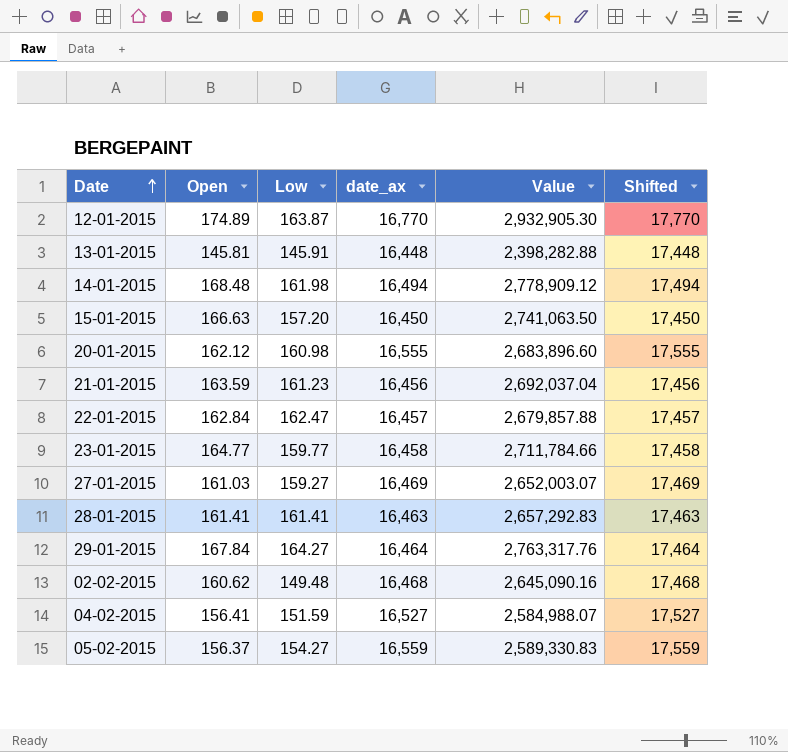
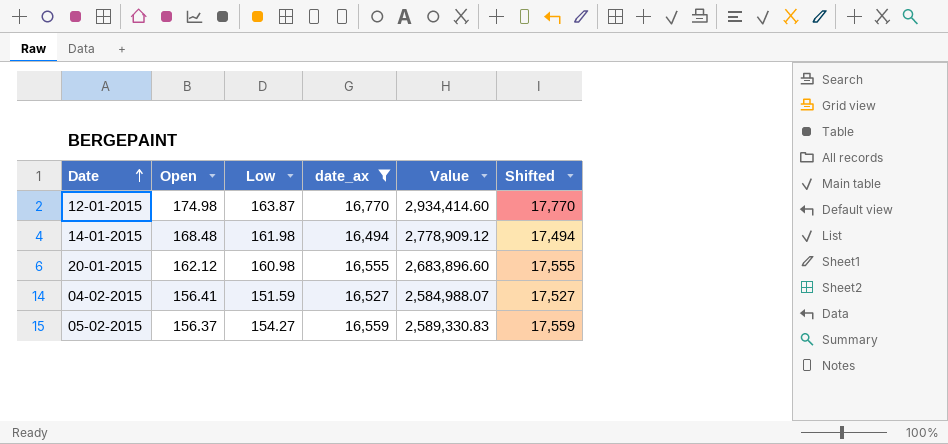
filter: none -> date_ax >= 16,494
12-01-2015 | Open: 174.89 -> 174.98
12-01-2015 | Value: 2,932,905.30 -> 2,934,414.60

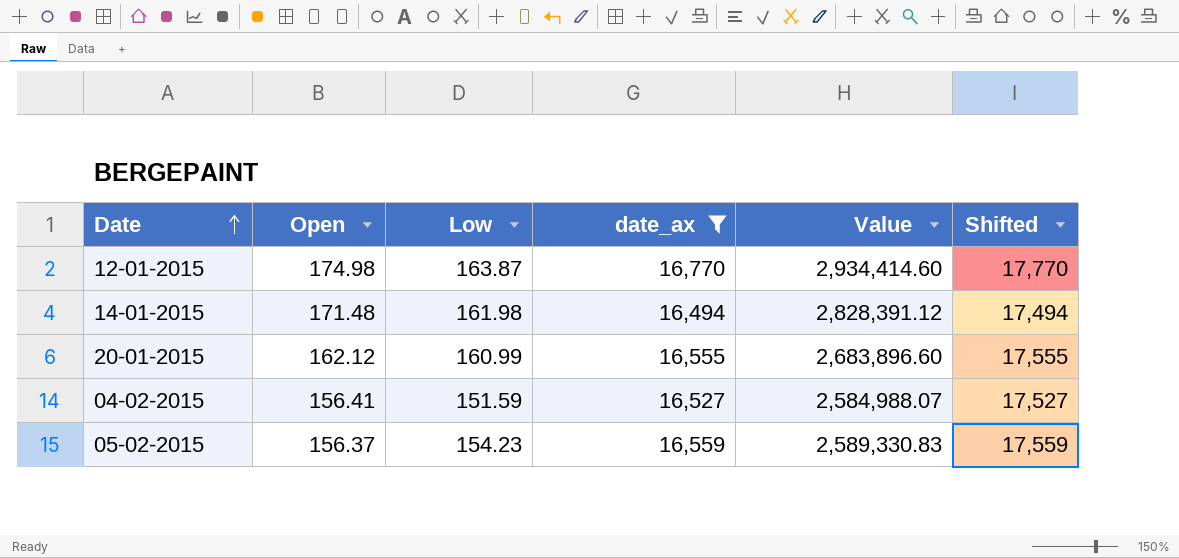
14-01-2015 | Open: 168.48 -> 171.48
14-01-2015 | Value: 2,778,909.12 -> 2,828,391.12
20-01-2015 | Low: 160.98 -> 160.99
05-02-2015 | Low: 154.27 -> 154.23

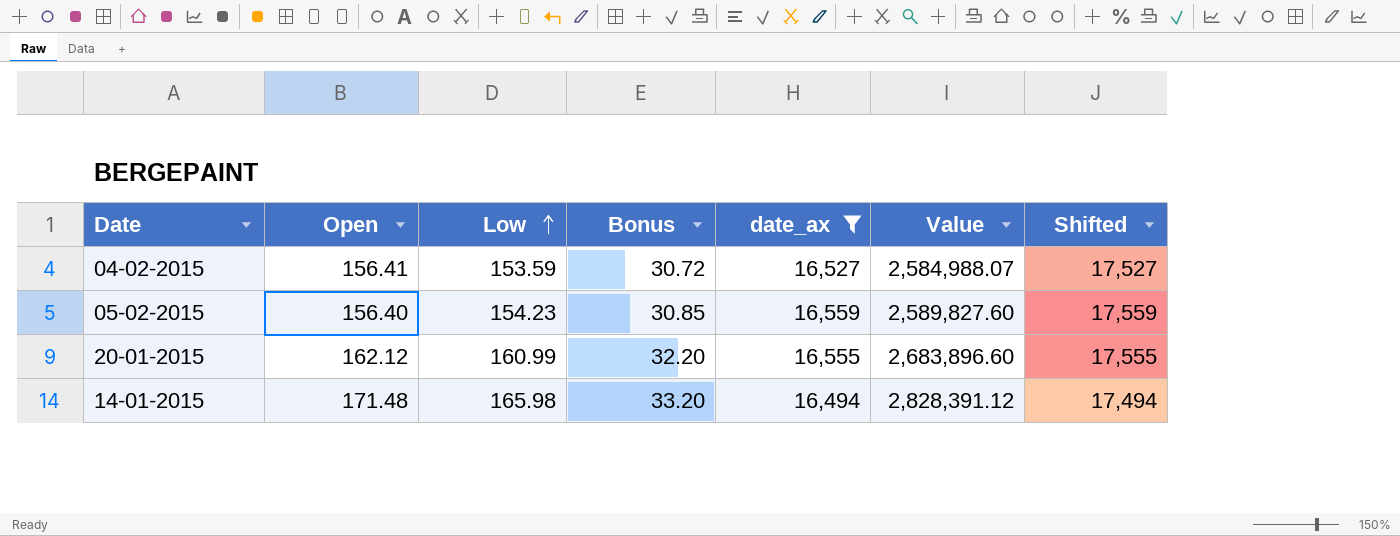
row order: Date ascending -> Low ascending
column Bonus | formula: none -> [Low] * 0.2
row 12-01-2015: 174.98 | 163.87 | 16,770 | 2,934,414.60 | 17,770 -> none
04-02-2015 | Low: 151.59 -> 153.59
05-02-2015 | Open: 156.37 -> 156.40
05-02-2015 | Value: 2,589,330.83 -> 2,589,827.60
14-01-2015 | Low: 161.98 -> 165.98

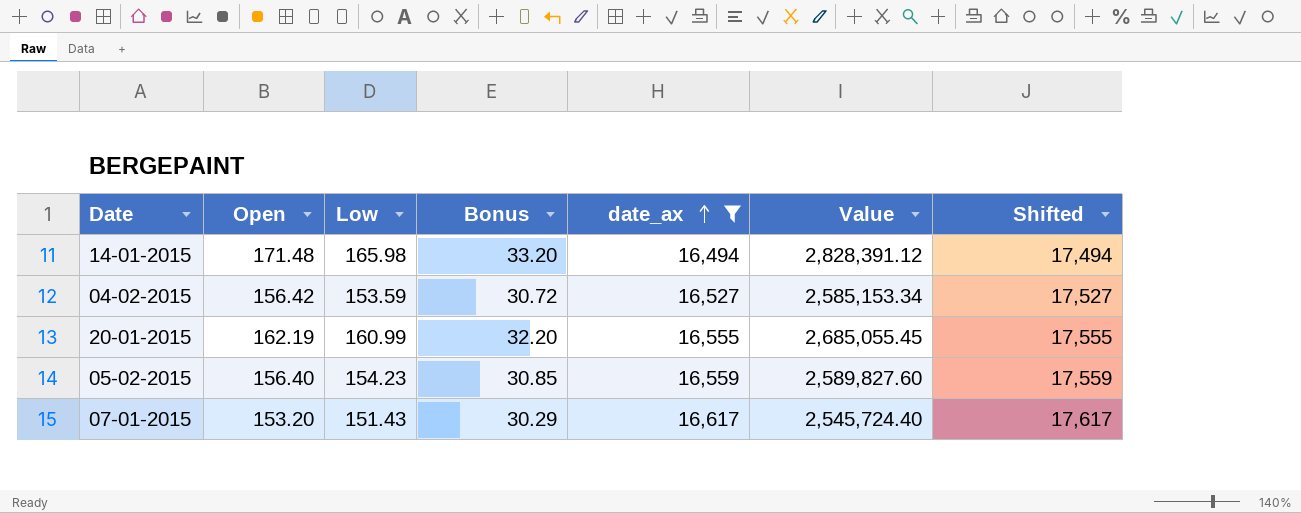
row order: Low ascending -> date_ax ascending
04-02-2015 | Open: 156.41 -> 156.42
04-02-2015 | Value: 2,584,988.07 -> 2,585,153.34
20-01-2015 | Open: 162.12 -> 162.19
20-01-2015 | Value: 2,683,896.60 -> 2,685,055.45
row 07-01-2015: none -> 153.20 | 151.43 | 30.29 | 16,617 | 2,545,724.40 | 17,617

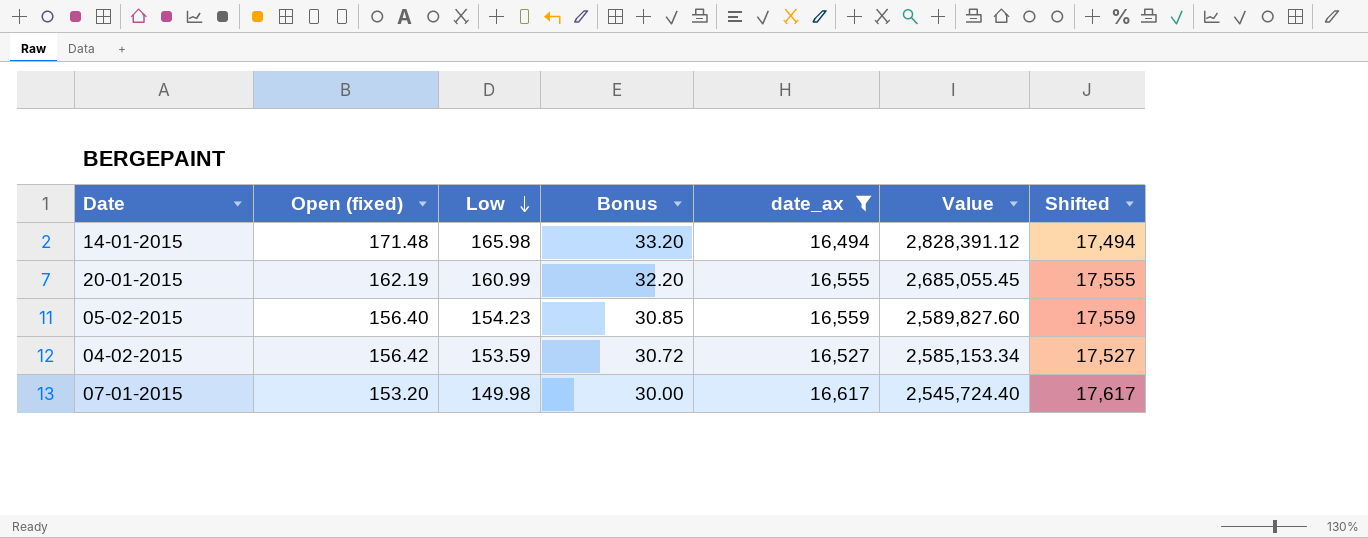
row order: date_ax ascending -> Low descending
column name: Open -> Open (fixed)
07-01-2015 | Low: 151.43 -> 149.98
07-01-2015 | Bonus: 30.29 -> 30.00

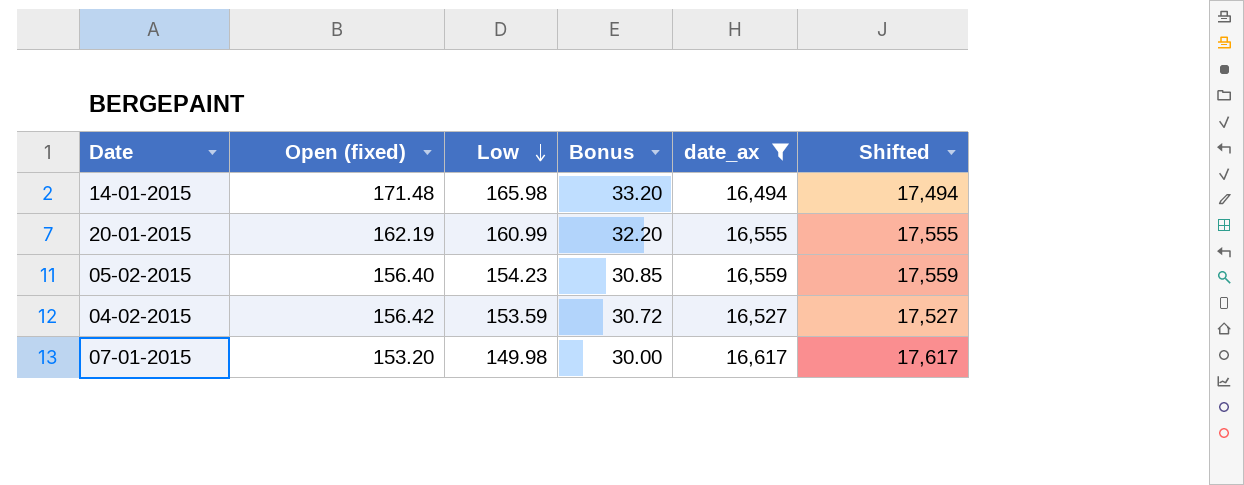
column Value | formula: [Open (fixed)] * [date_ax] -> none

